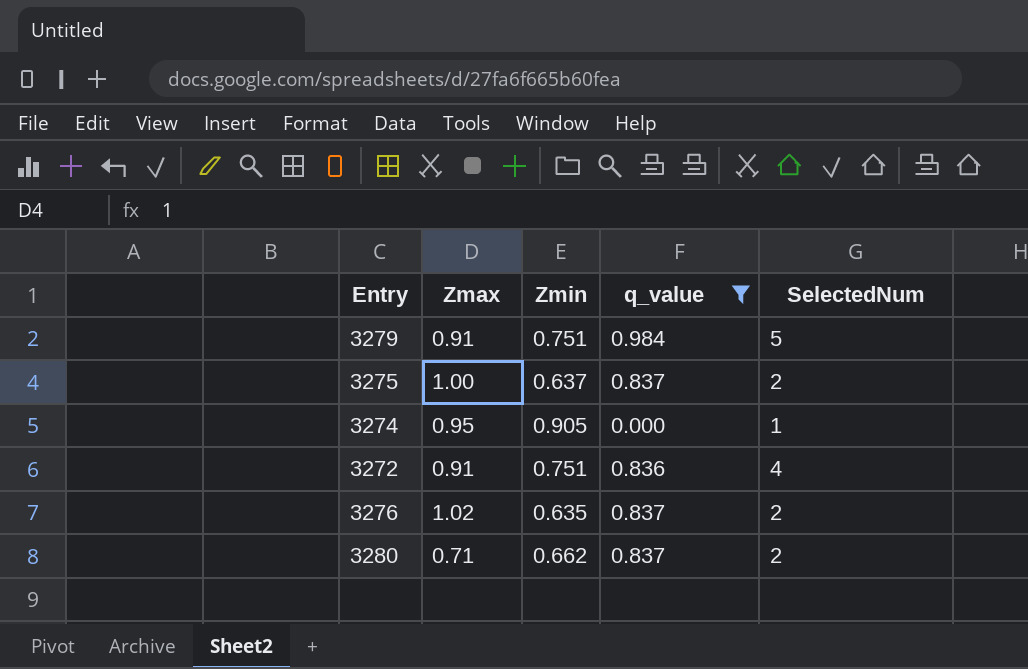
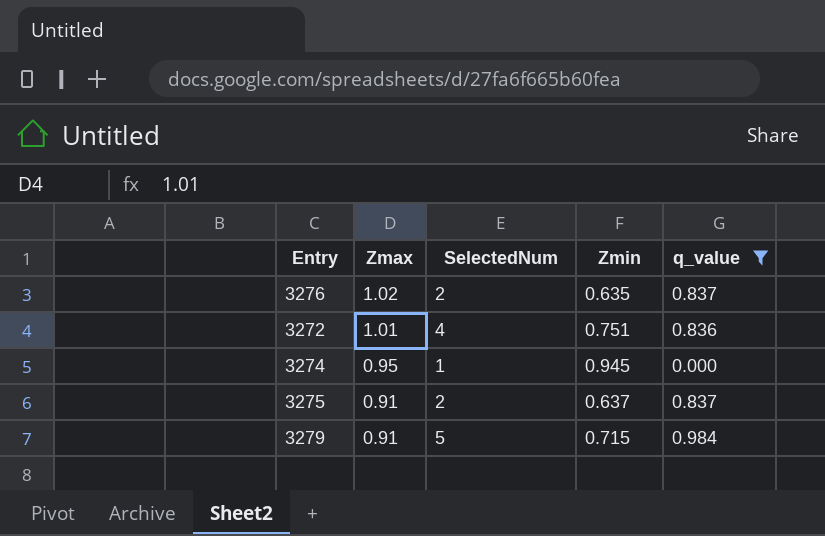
row order: none -> Zmax descending
column SelectedNum | position: 5 -> 3
row 3280: 0.71 | 0.662 | 0.837 | 2 -> none
3272 | Zmax: 0.91 -> 1.01
3274 | Zmin: 0.905 -> 0.945
3275 | Zmax: 1.00 -> 0.91
3279 | Zmin: 0.751 -> 0.715

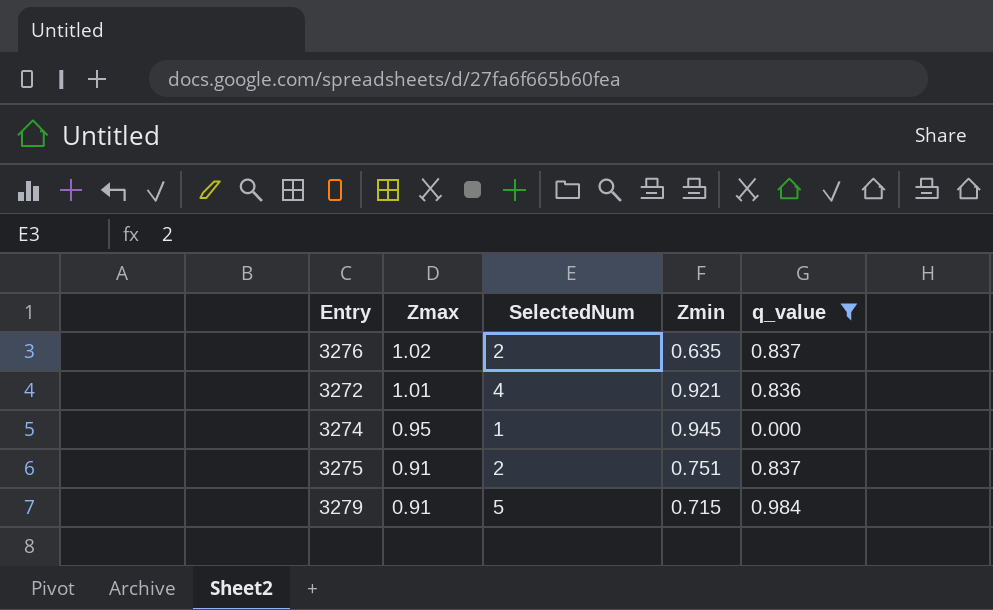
3272 | Zmin: 0.751 -> 0.921
3275 | Zmin: 0.637 -> 0.751

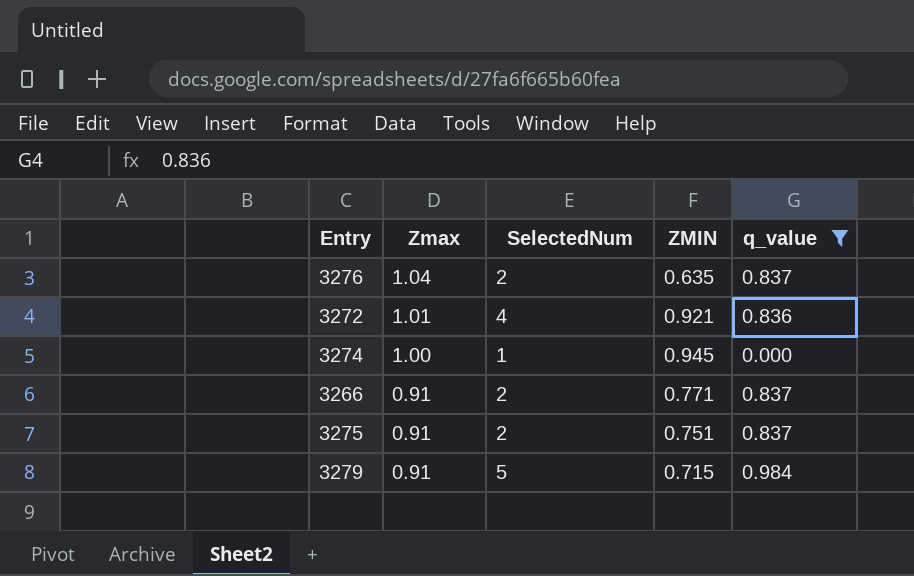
column name: Zmin -> ZMIN
3276 | Zmax: 1.02 -> 1.04
3274 | Zmax: 0.95 -> 1.00
row 3266: none -> 0.91 | 2 | 0.771 | 0.837

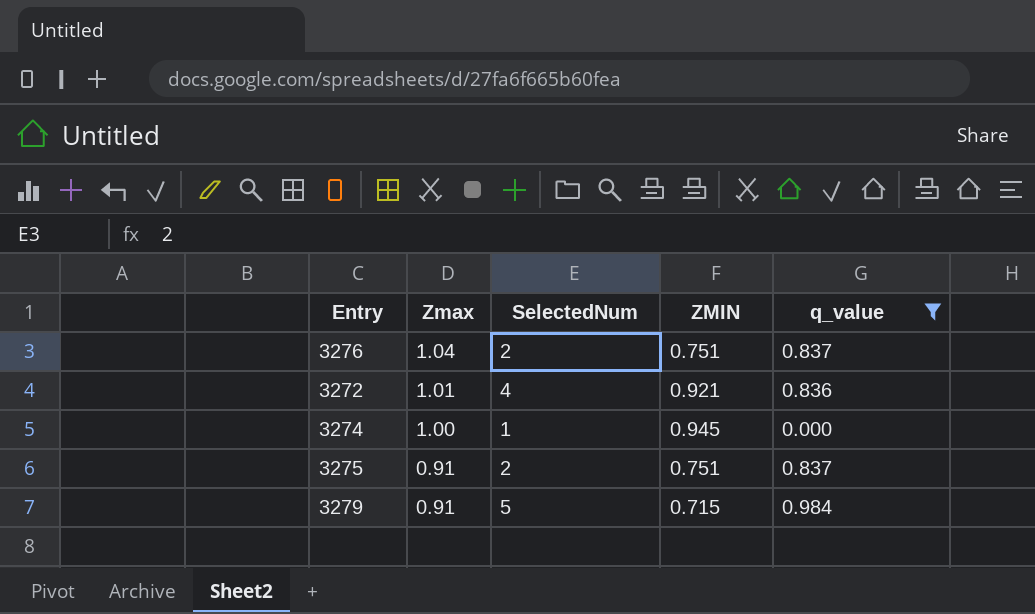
row 3266: 0.91 | 2 | 0.771 | 0.837 -> none
3276 | ZMIN: 0.635 -> 0.751

